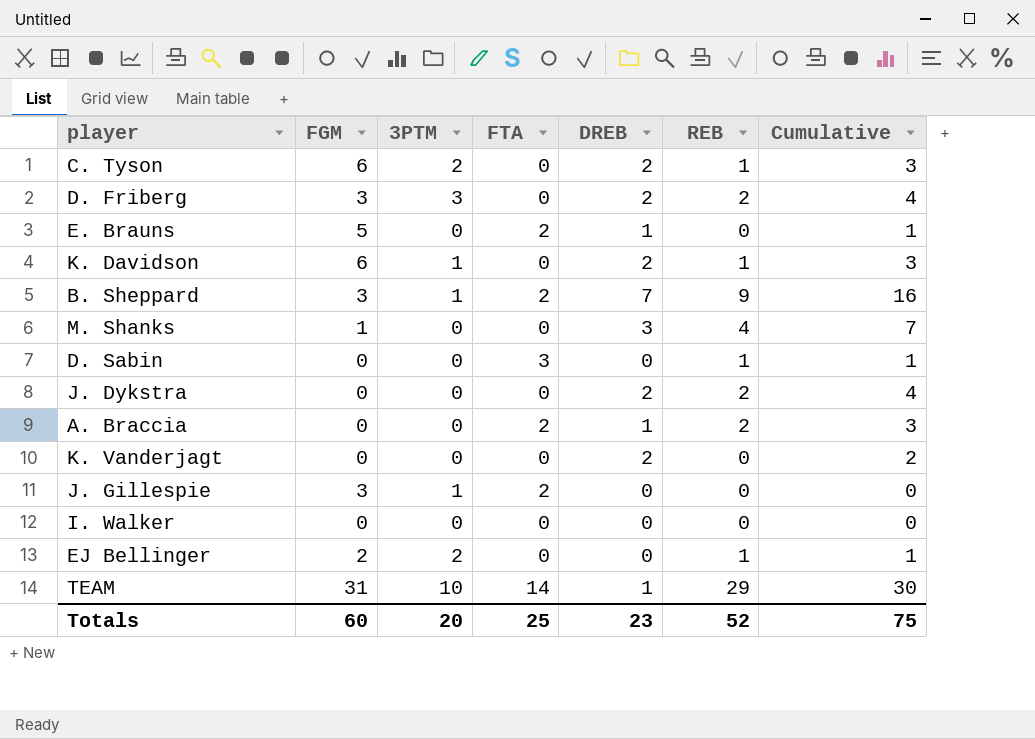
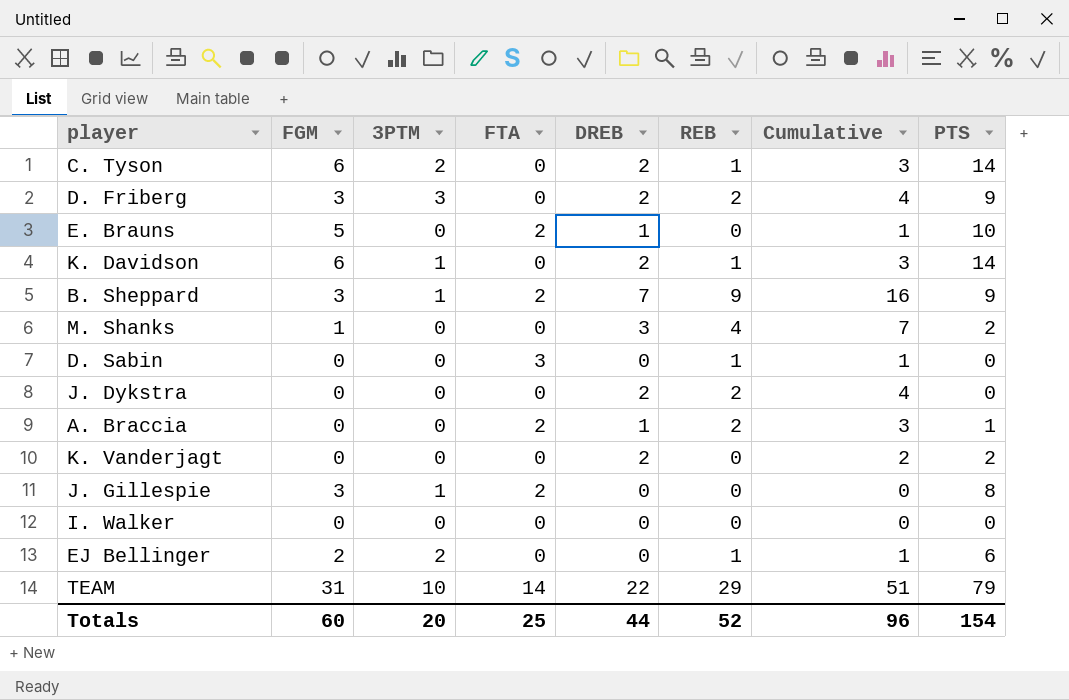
column PTS | position: none -> 8
TEAM | DREB: 1 -> 22
TEAM | Cumulative: 30 -> 51
Totals | DREB: 23 -> 44
Totals | Cumulative: 75 -> 96

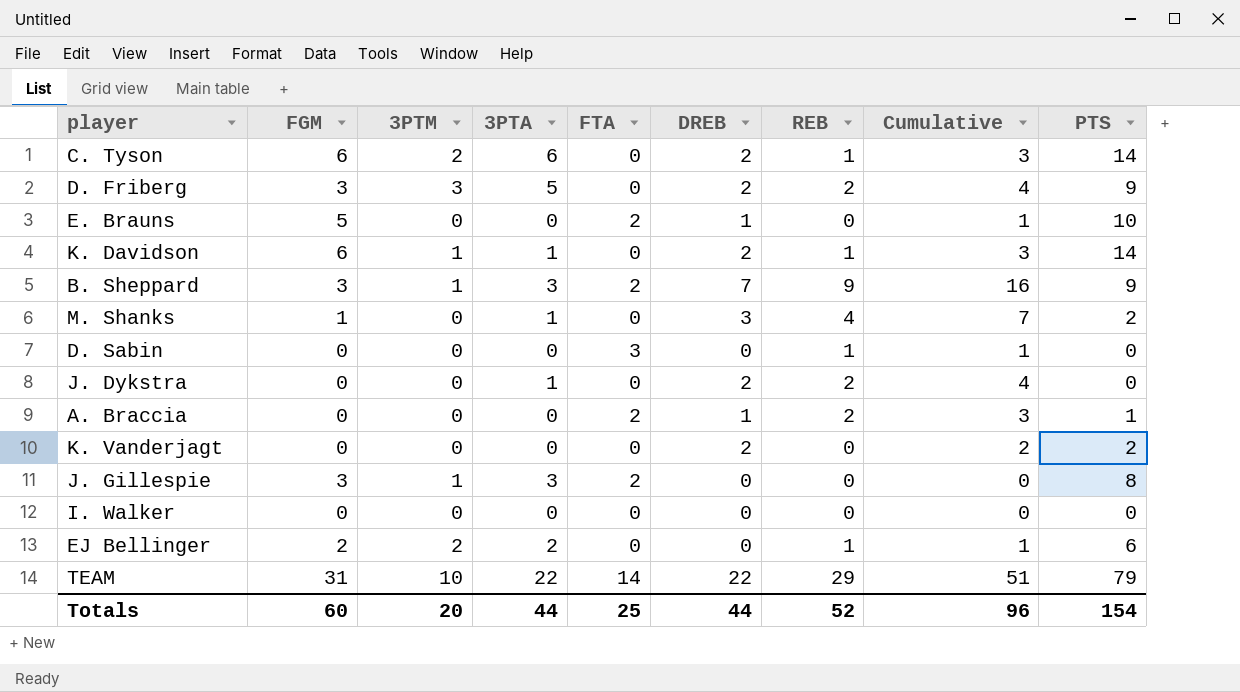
column 3PTA | position: none -> 4

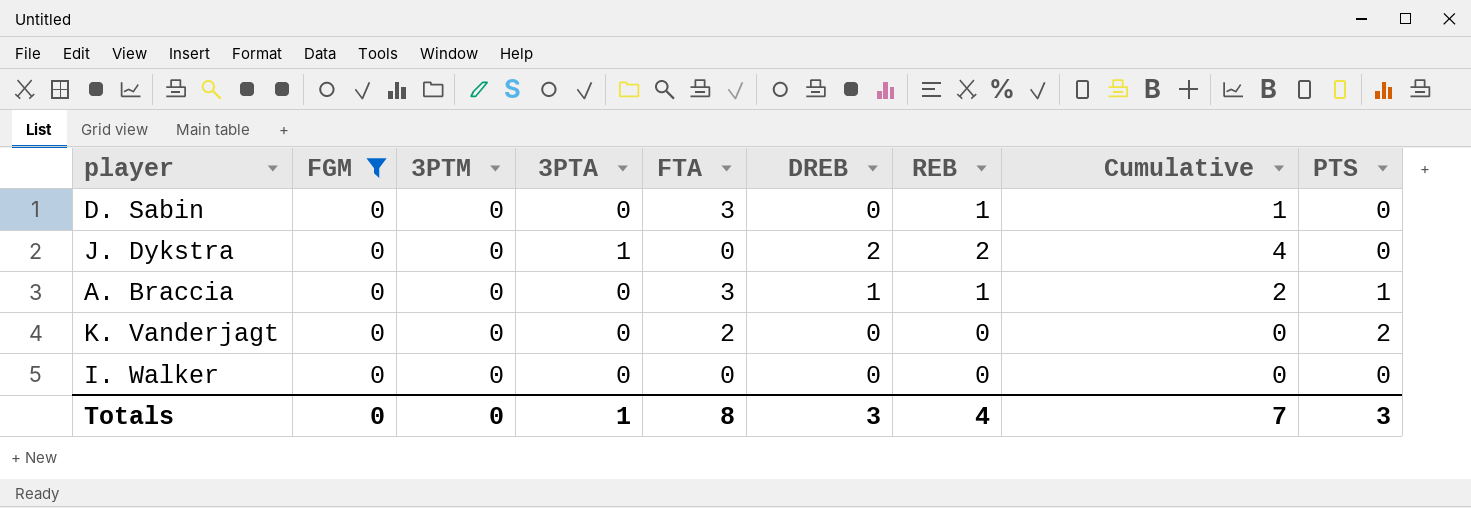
filter: none -> FGM = 0
A. Braccia | FTA: 2 -> 3
A. Braccia | REB: 2 -> 1
A. Braccia | Cumulative: 3 -> 2
K. Vanderjagt | FTA: 0 -> 2
K. Vanderjagt | DREB: 2 -> 0
K. Vanderjagt | Cumulative: 2 -> 0
Totals | FGM: 60 -> 0
Totals | 3PTM: 20 -> 0
Totals | 3PTA: 44 -> 1
Totals | FTA: 25 -> 8
Totals | DREB: 44 -> 3
Totals | REB: 52 -> 4
Totals | Cumulative: 96 -> 7
Totals | PTS: 154 -> 3

